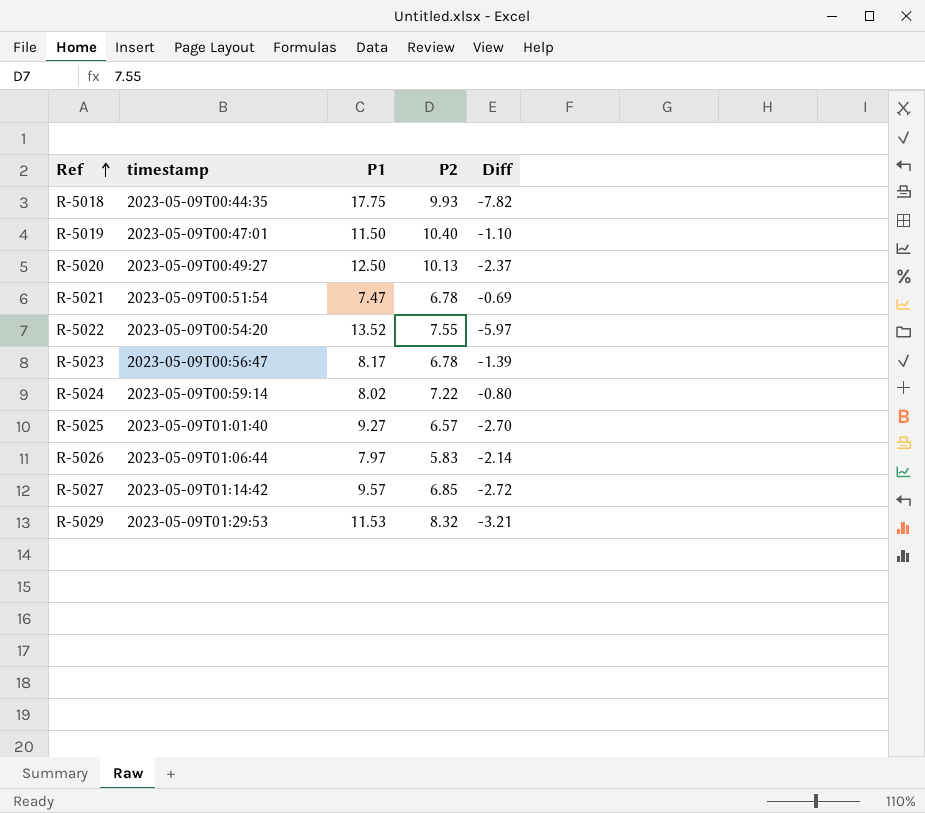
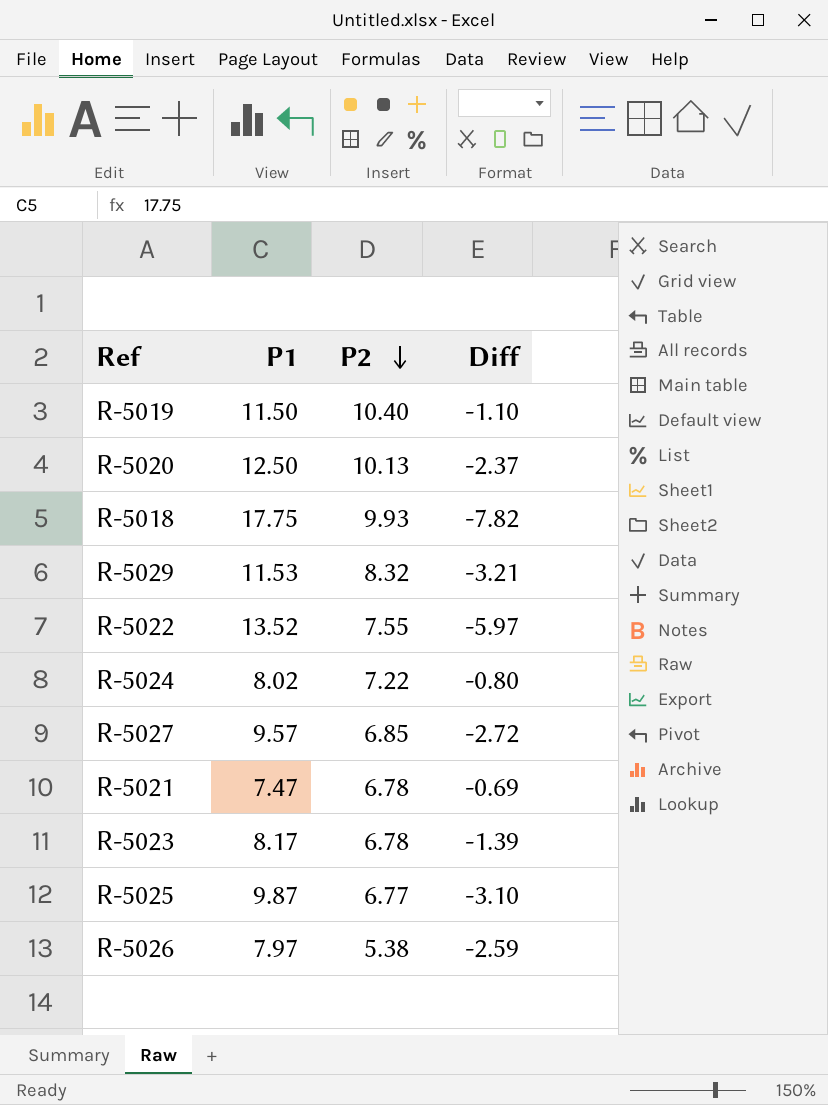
row order: Ref ascending -> P2 descending
column timestamp | position: 2 -> none
R-5025 | P1: 9.27 -> 9.87
R-5025 | P2: 6.57 -> 6.77
R-5025 | Diff: -2.70 -> -3.10
R-5026 | P2: 5.83 -> 5.38
R-5026 | Diff: -2.14 -> -2.59

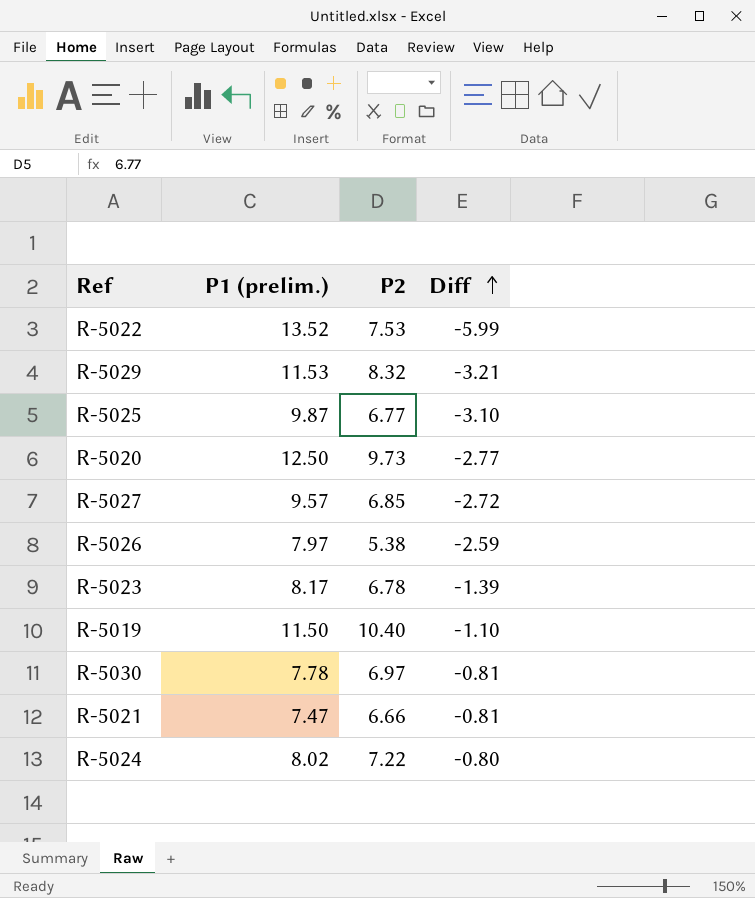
row order: P2 descending -> Diff ascending
column name: P1 -> P1 (prelim.)
row R-5018: 17.75 | 9.93 | -7.82 -> none
R-5022 | P2: 7.55 -> 7.53
R-5022 | Diff: -5.97 -> -5.99
R-5020 | P2: 10.13 -> 9.73
R-5020 | Diff: -2.37 -> -2.77
row R-5030: none -> 7.78 | 6.97 | -0.81
R-5021 | P2: 6.78 -> 6.66
R-5021 | Diff: -0.69 -> -0.81

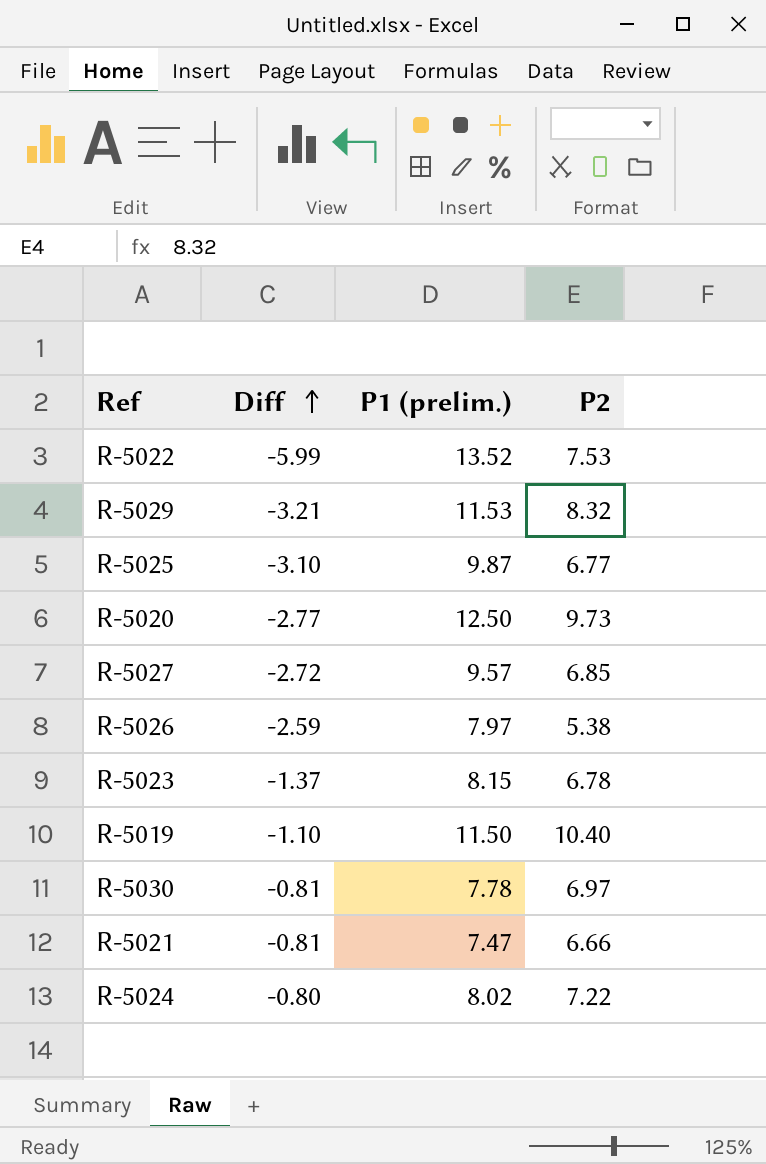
column Diff | position: 4 -> 2
R-5023 | Diff: -1.39 -> -1.37
R-5023 | P1 (prelim.): 8.17 -> 8.15

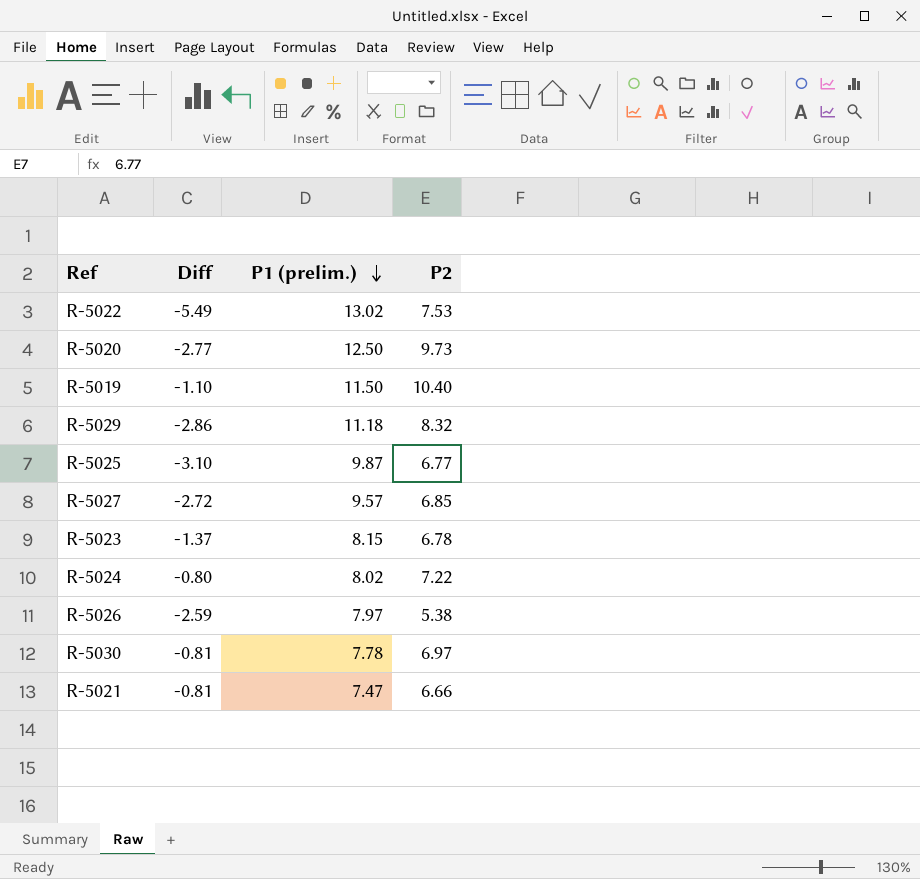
row order: Diff ascending -> P1 (prelim.) descending
R-5022 | Diff: -5.99 -> -5.49
R-5022 | P1 (prelim.): 13.52 -> 13.02
R-5029 | Diff: -3.21 -> -2.86
R-5029 | P1 (prelim.): 11.53 -> 11.18

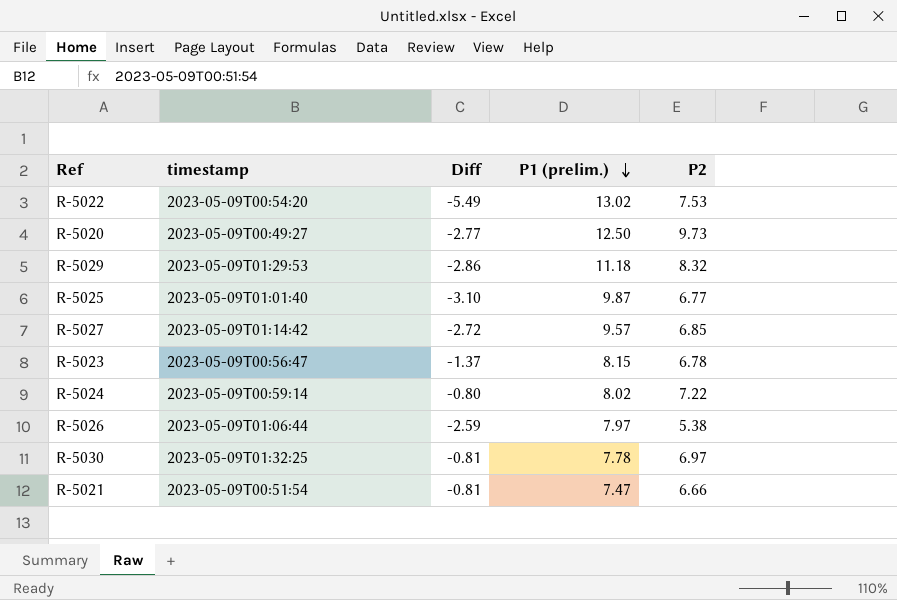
column timestamp | position: none -> 2
row R-5019: -1.10 | 11.50 | 10.40 -> none

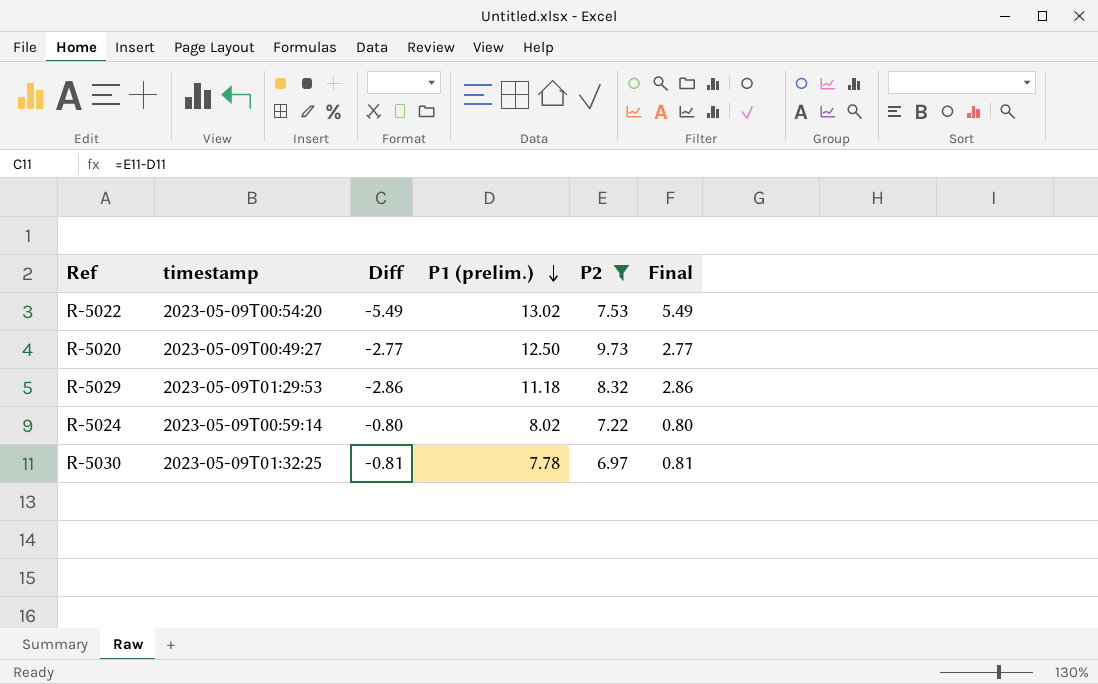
filter: none -> P2 >= 6.97
column Final | formula: none -> [P1 (prelim.)] - [P2]

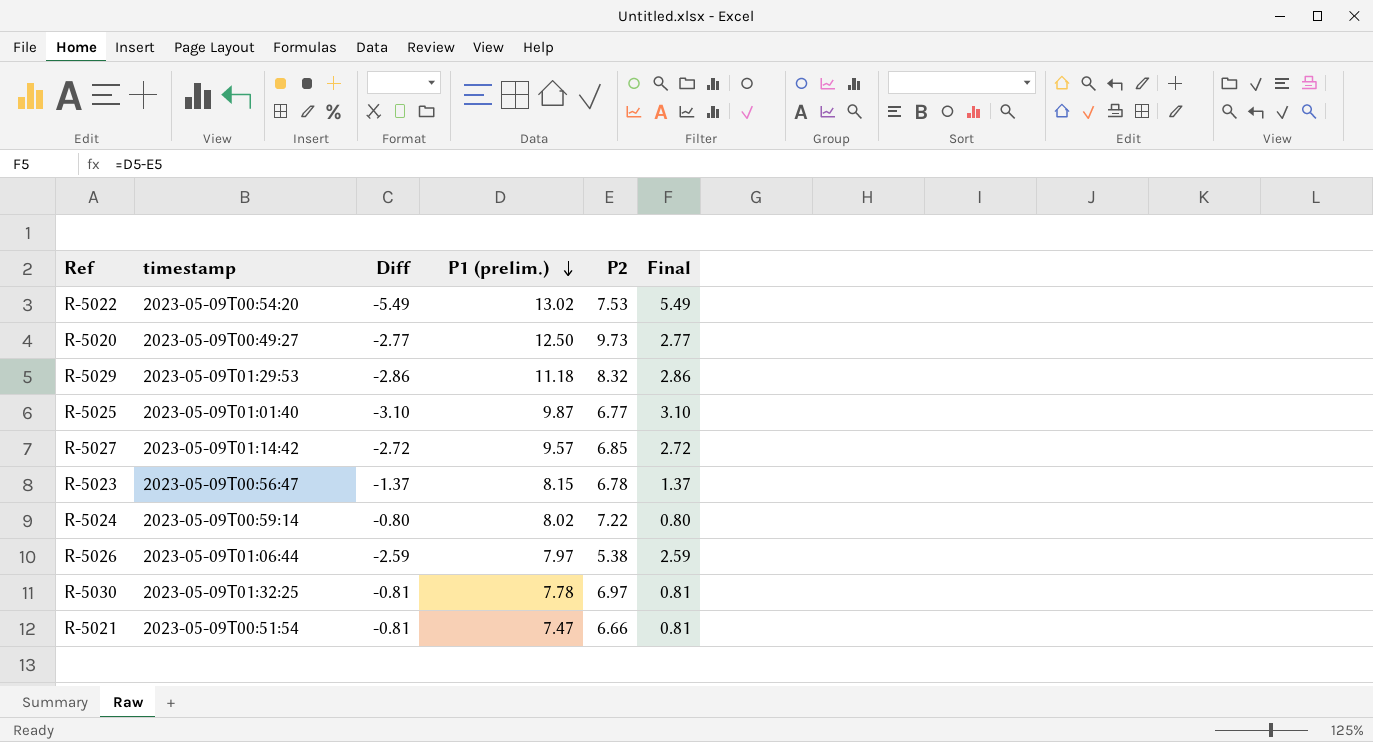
filter: P2 >= 6.97 -> none

